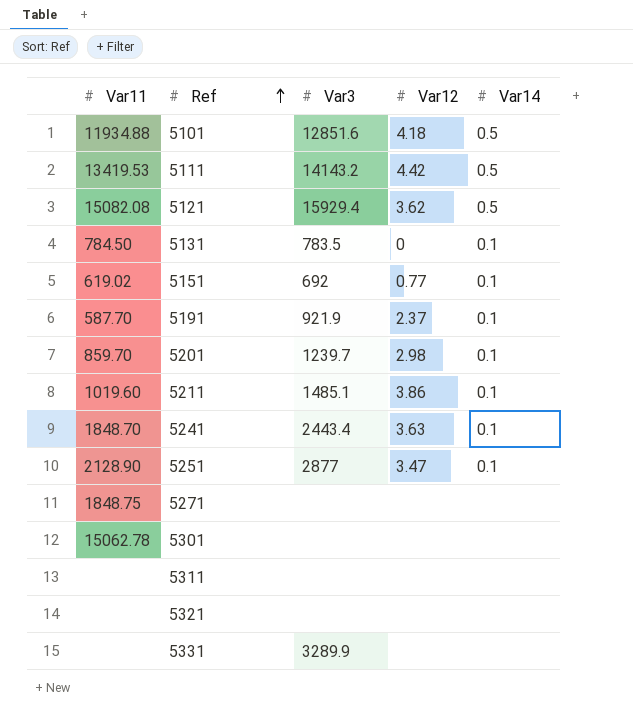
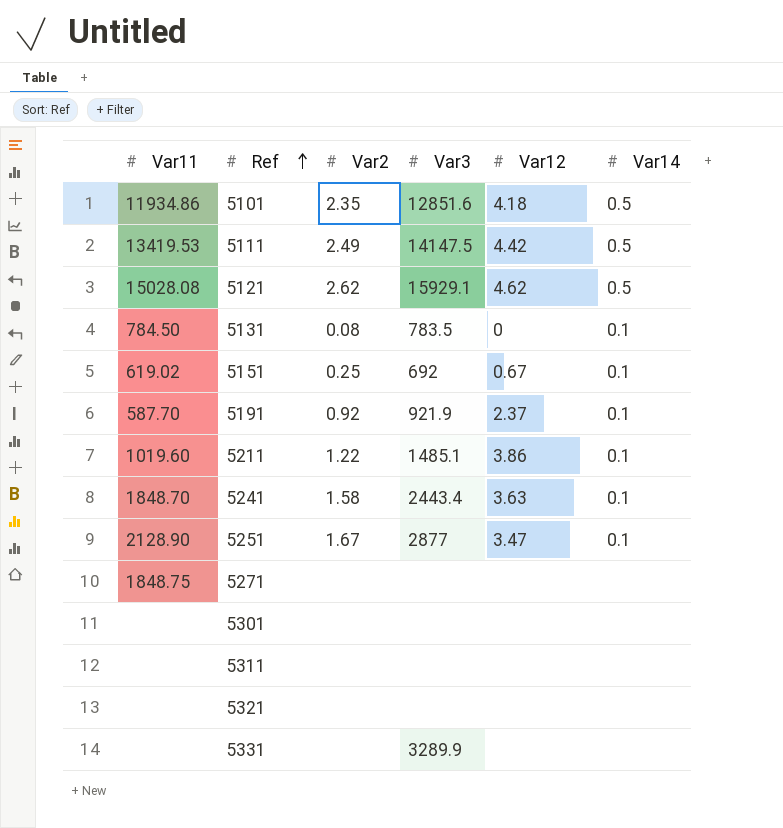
column Var2 | position: none -> 3
row 5201: 859.70 | 1239.7 | 2.98 | 0.1 -> none
5101 | Var11: 11934.88 -> 11934.86
5111 | Var3: 14143.2 -> 14147.5
5121 | Var11: 15082.08 -> 15028.08
5121 | Var3: 15929.4 -> 15929.1
5121 | Var12: 3.62 -> 4.62
5151 | Var12: 0.77 -> 0.67
5301 | Var11: 15062.78 -> none

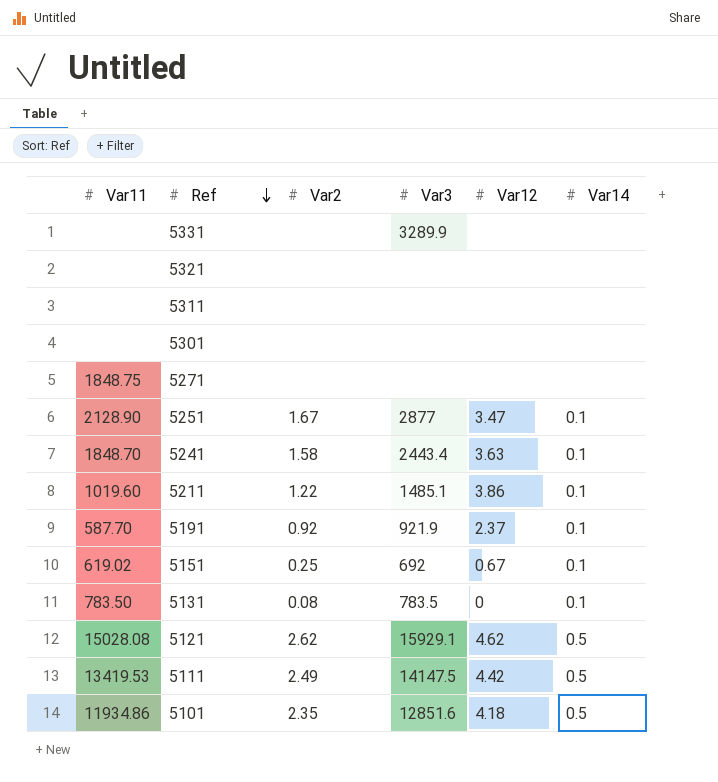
row order: Ref ascending -> Ref descending
5131 | Var11: 784.50 -> 783.50

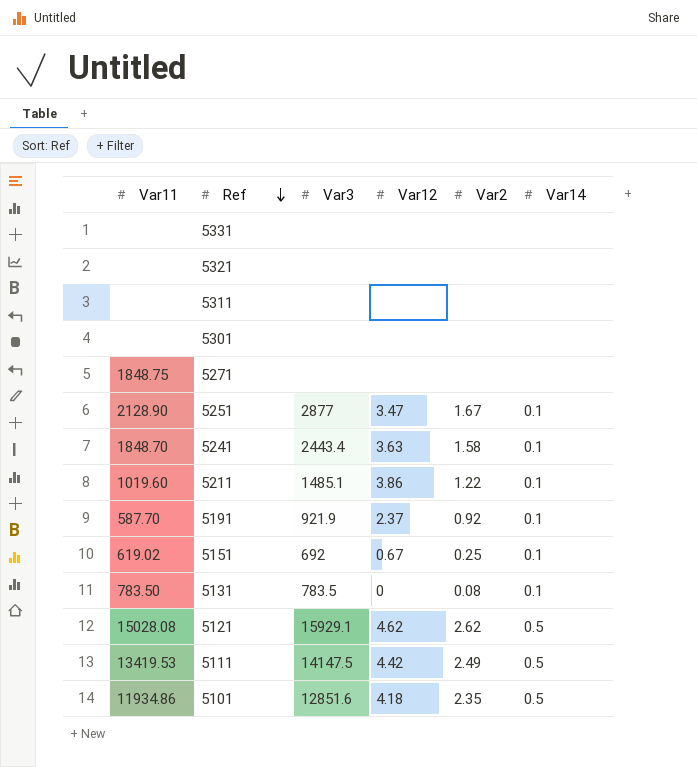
column Var2 | position: 3 -> 5
5331 | Var3: 3289.9 -> none

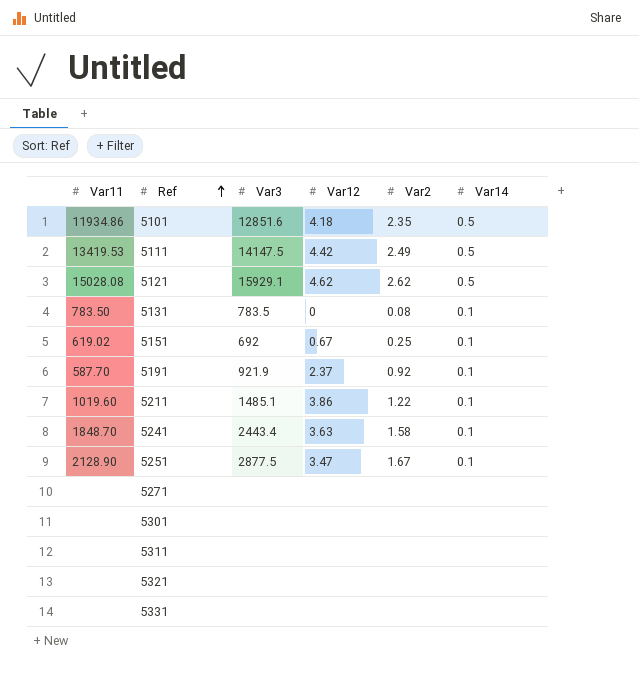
row order: Ref descending -> Ref ascending
5251 | Var3: 2877 -> 2877.5
5271 | Var11: 1848.75 -> none

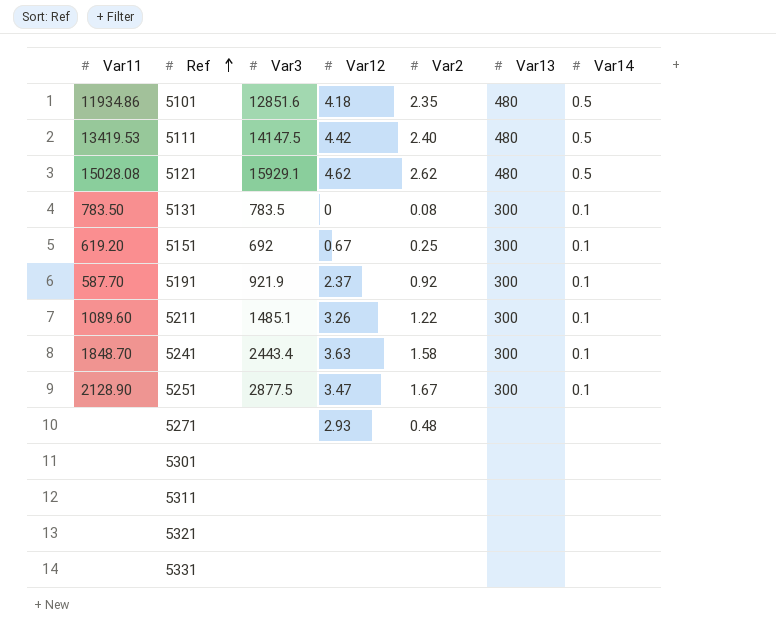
column Var13 | position: none -> 6
5111 | Var2: 2.49 -> 2.40
5151 | Var11: 619.02 -> 619.20
5211 | Var11: 1019.60 -> 1089.60
5211 | Var12: 3.86 -> 3.26
5271 | Var12: none -> 2.93
5271 | Var2: none -> 0.48

